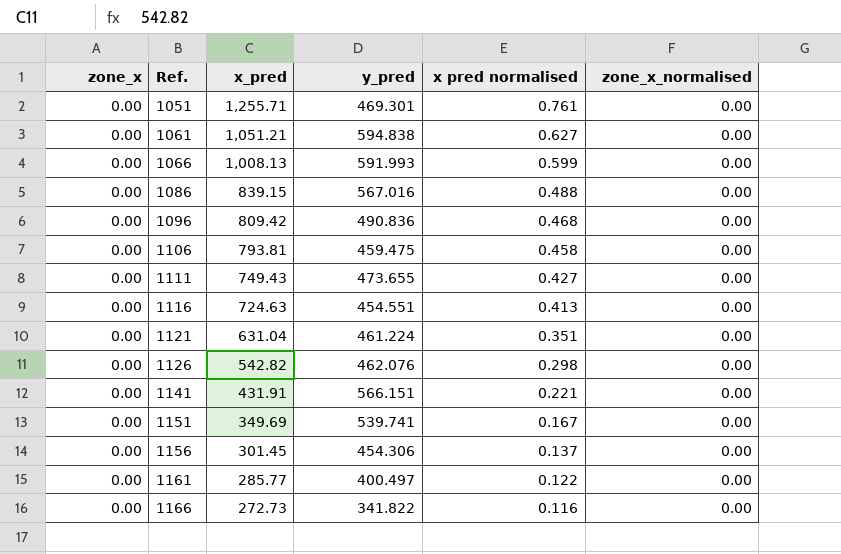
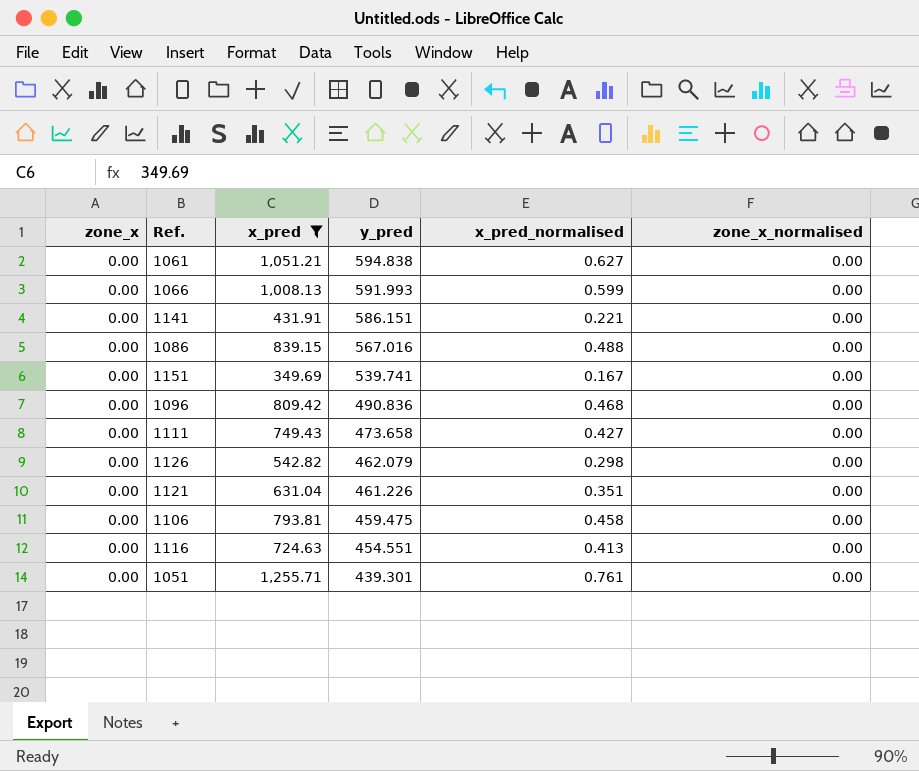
filter: none -> x_pred >= 349.69
row order: Ref. ascending -> y_pred descending
column name: x pred normalised -> x_pred_normalised
1141 | y_pred: 566.151 -> 586.151
1111 | y_pred: 473.655 -> 473.658
1126 | y_pred: 462.076 -> 462.079
1121 | y_pred: 461.224 -> 461.226
1051 | y_pred: 469.301 -> 439.301

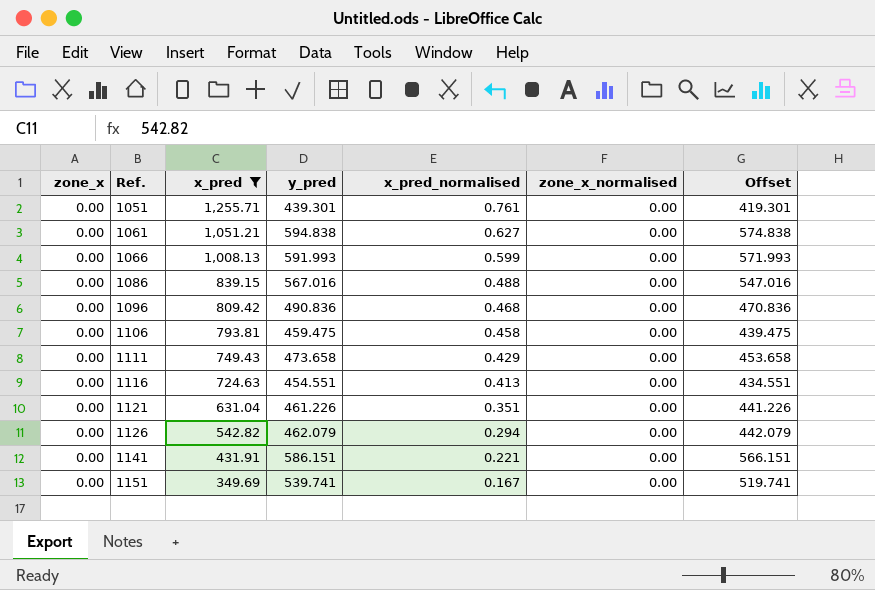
row order: y_pred descending -> Ref. ascending
column Offset | formula: none -> [y_pred] - 20
1111 | x_pred_normalised: 0.427 -> 0.429
1126 | x_pred_normalised: 0.298 -> 0.294

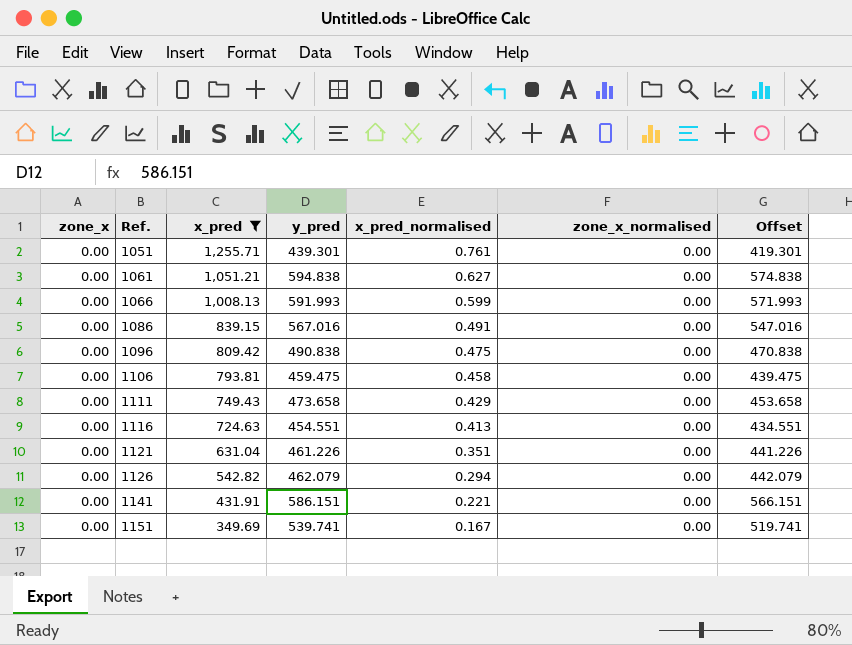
1086 | x_pred_normalised: 0.488 -> 0.491
1096 | y_pred: 490.836 -> 490.838
1096 | x_pred_normalised: 0.468 -> 0.475
1096 | Offset: 470.836 -> 470.838

